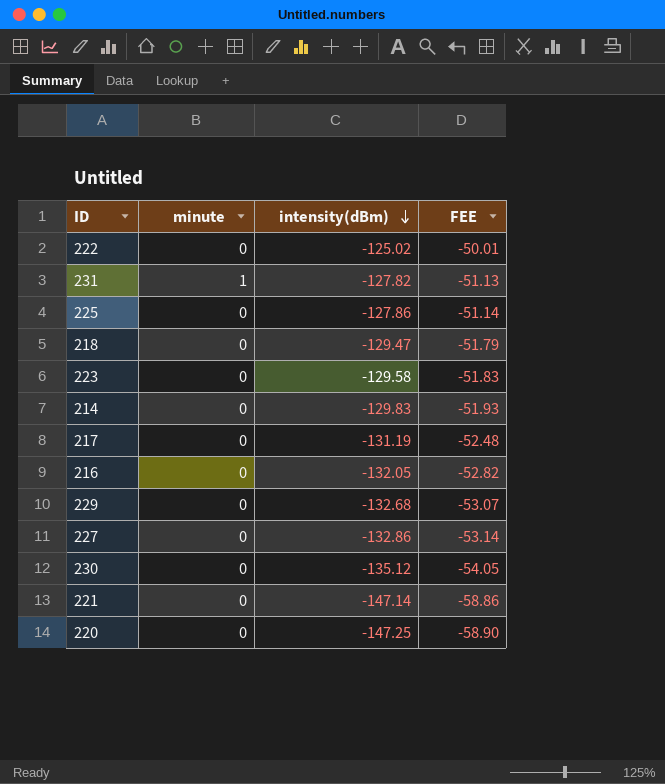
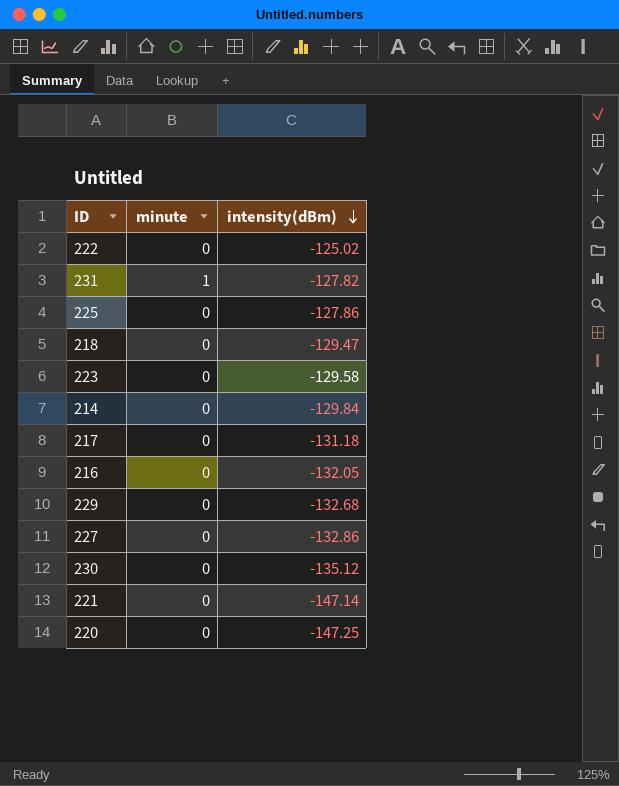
column FEE | formula: [intensity(dBm)] * 0.4 -> none
214 | intensity(dBm): -129.83 -> -129.84
217 | intensity(dBm): -131.19 -> -131.18

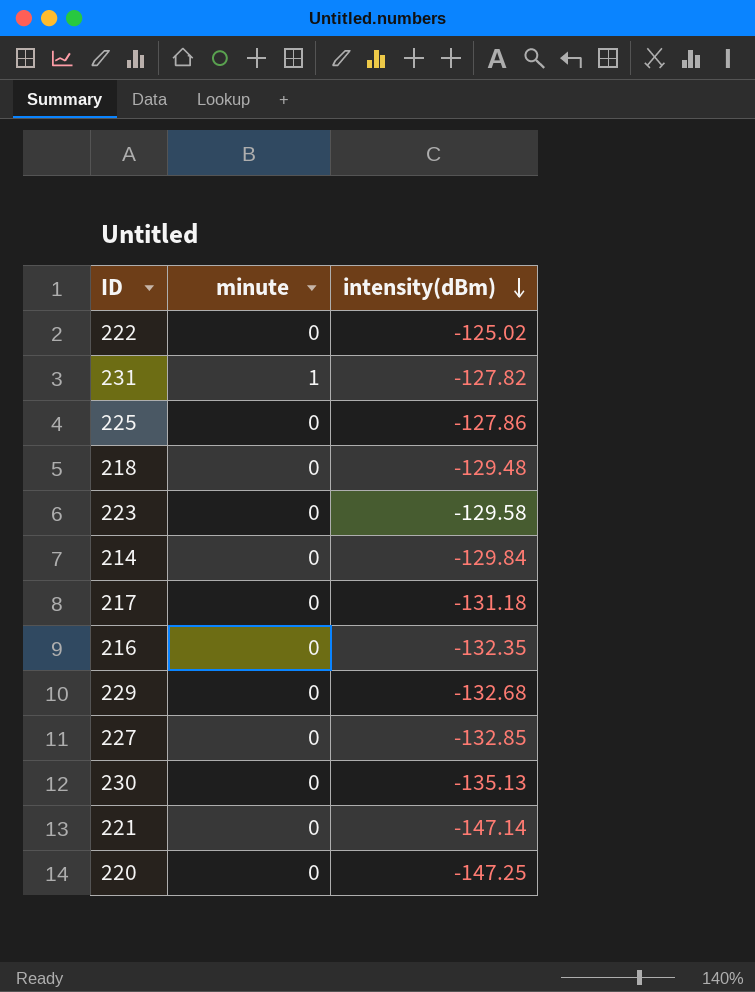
218 | intensity(dBm): -129.47 -> -129.48
216 | intensity(dBm): -132.05 -> -132.35
227 | intensity(dBm): -132.86 -> -132.85
230 | intensity(dBm): -135.12 -> -135.13

